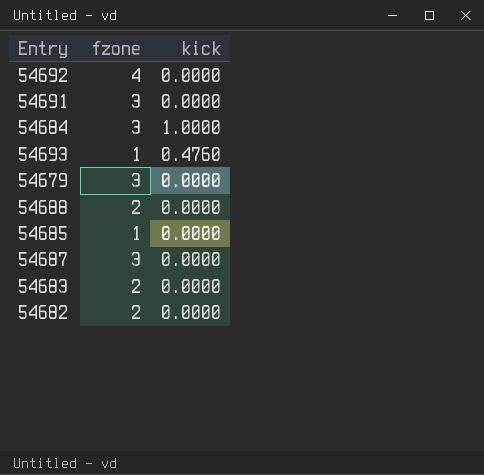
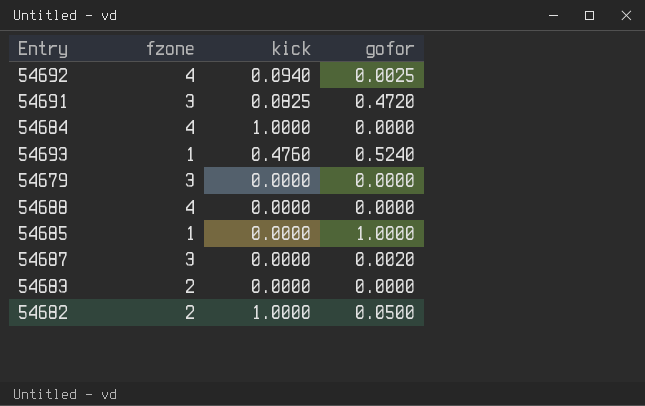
column gofor | position: none -> 4
54692 | kick: 0.0000 -> 0.0940
54691 | kick: 0.0000 -> 0.0825
54684 | fzone: 3 -> 4
54688 | fzone: 2 -> 4
54682 | kick: 0.0000 -> 1.0000

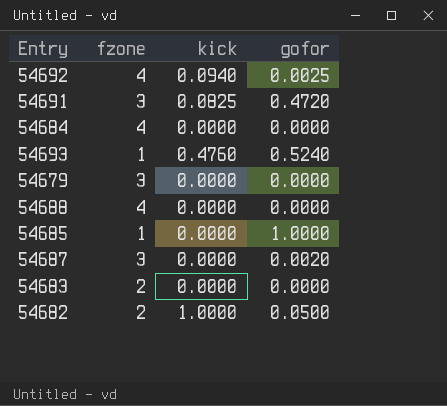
54684 | kick: 1.0000 -> 0.0000

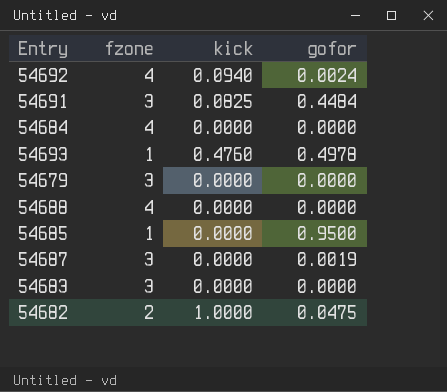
54692 | gofor: 0.0025 -> 0.0024
54691 | gofor: 0.4720 -> 0.4484
54693 | gofor: 0.5240 -> 0.4978
54685 | gofor: 1.0000 -> 0.9500
54687 | gofor: 0.0020 -> 0.0019
54683 | fzone: 2 -> 3
54682 | gofor: 0.0500 -> 0.0475

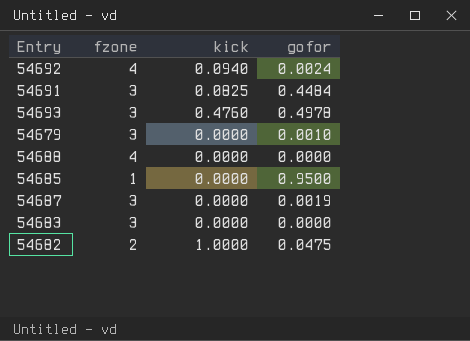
row 54684: 4 | 0.0000 | 0.0000 -> none
54693 | fzone: 1 -> 3
54679 | gofor: 0.0000 -> 0.0010

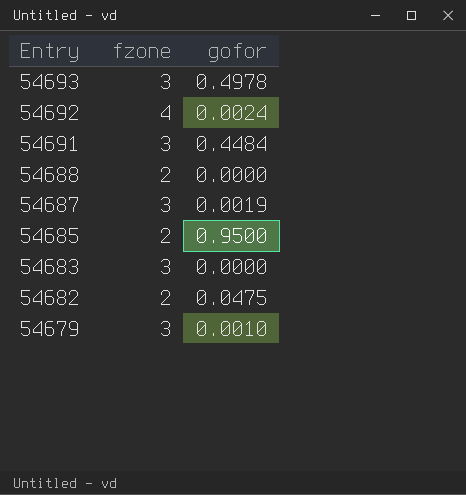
row order: none -> Entry descending
column kick | position: 3 -> none
54688 | fzone: 4 -> 2
54685 | fzone: 1 -> 2

